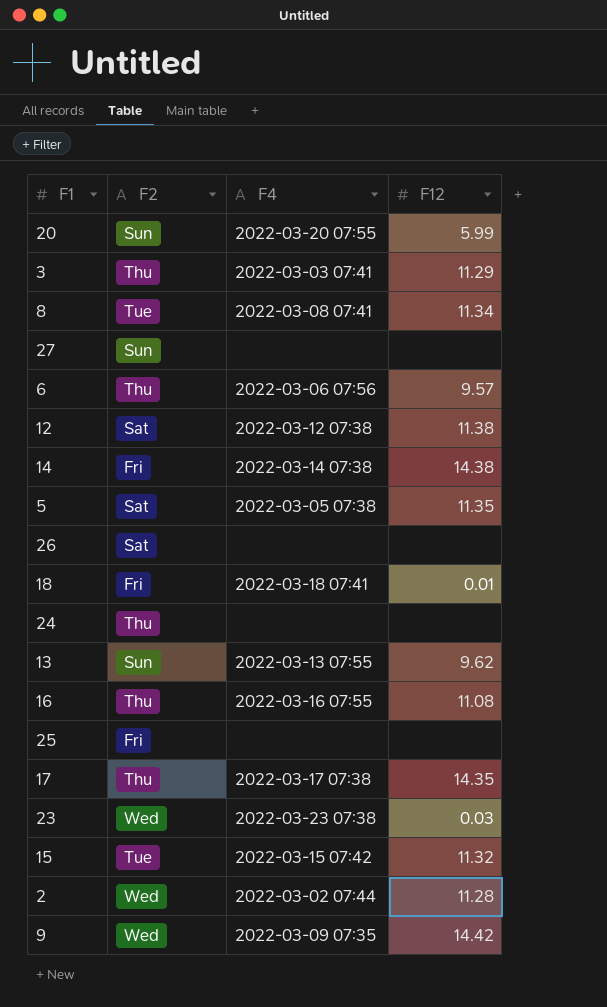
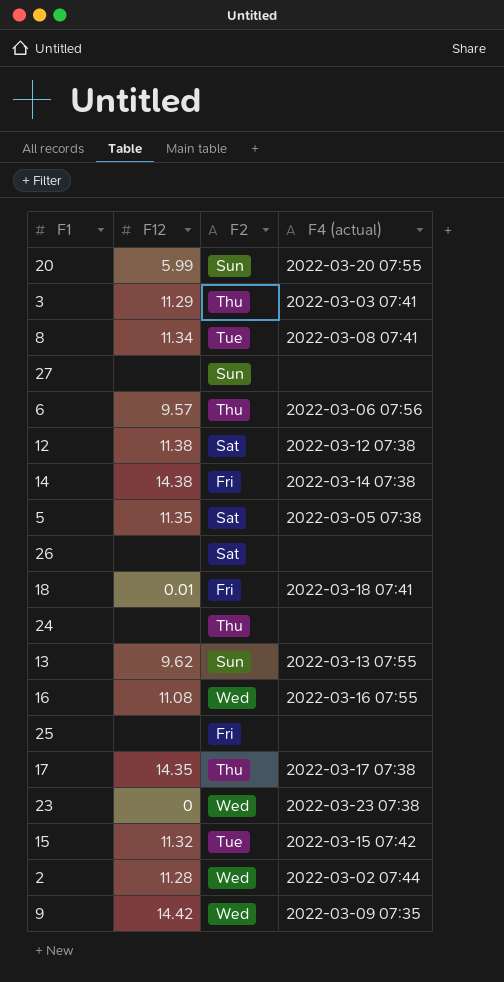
column F12 | position: 4 -> 2
column name: F4 -> F4 (actual)
16 | F2: Thu -> Wed
23 | F12: 0.03 -> 0

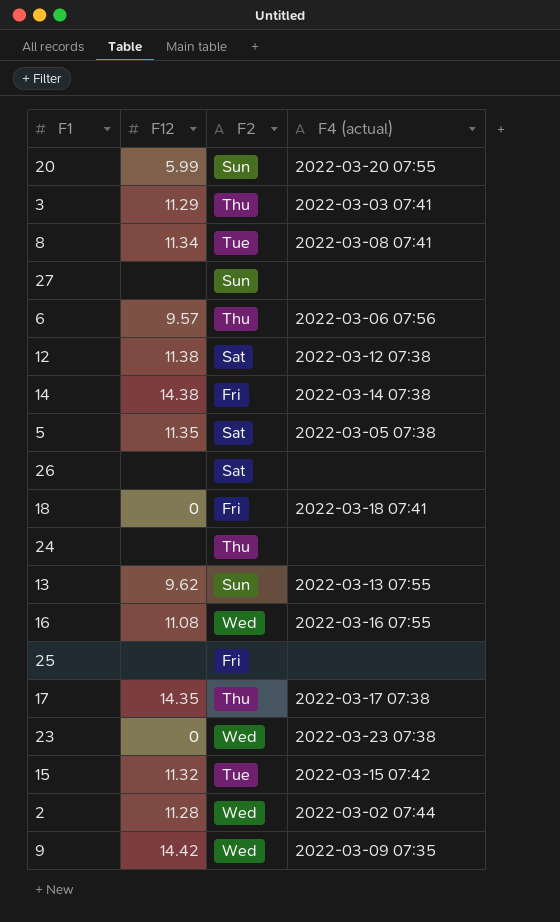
18 | F12: 0.01 -> 0

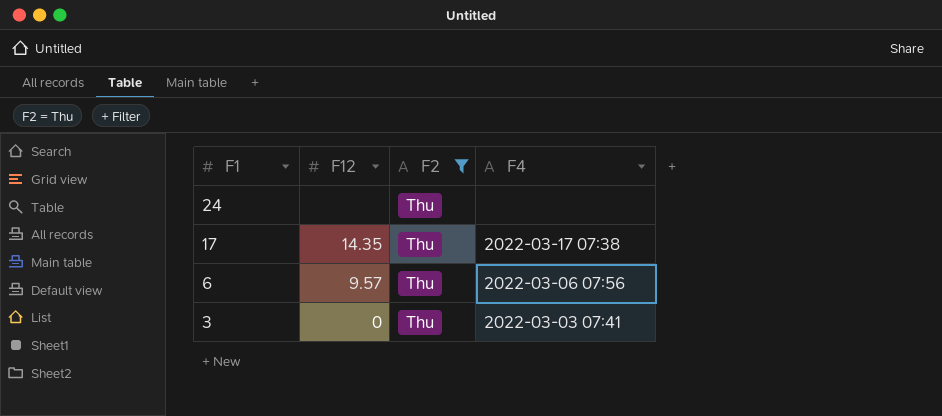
filter: none -> F2 = Thu
row order: none -> F1 descending
column name: F4 (actual) -> F4
3 | F12: 11.29 -> 0

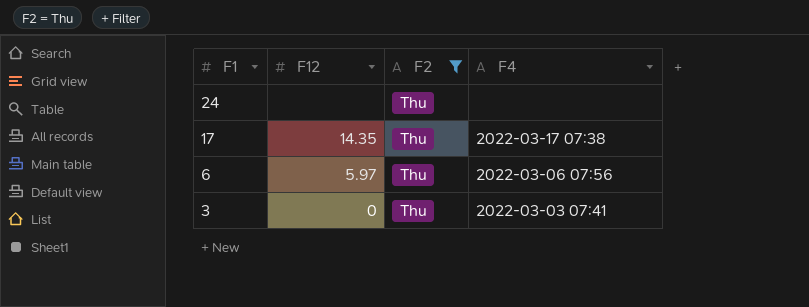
6 | F12: 9.57 -> 5.97

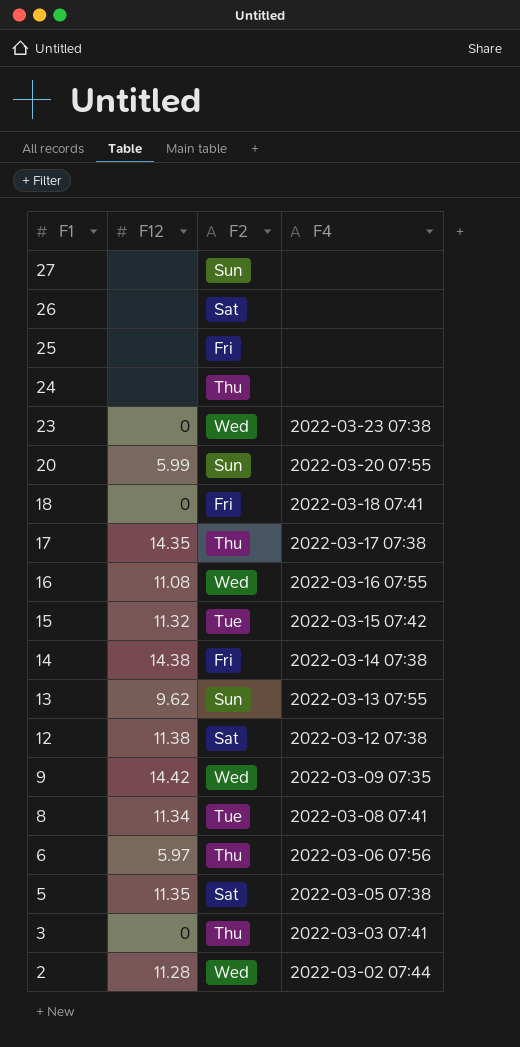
filter: F2 = Thu -> none

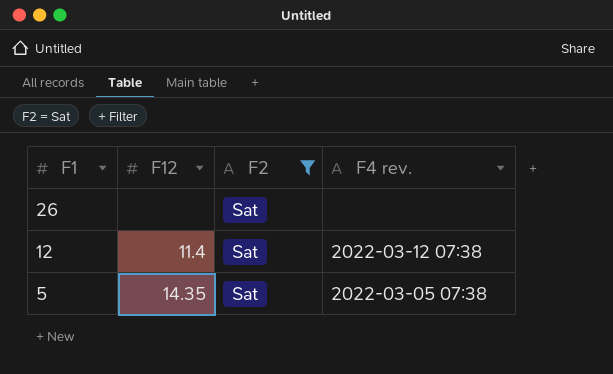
filter: none -> F2 = Sat
column name: F4 -> F4 rev.
12 | F12: 11.38 -> 11.4
5 | F12: 11.35 -> 14.35

